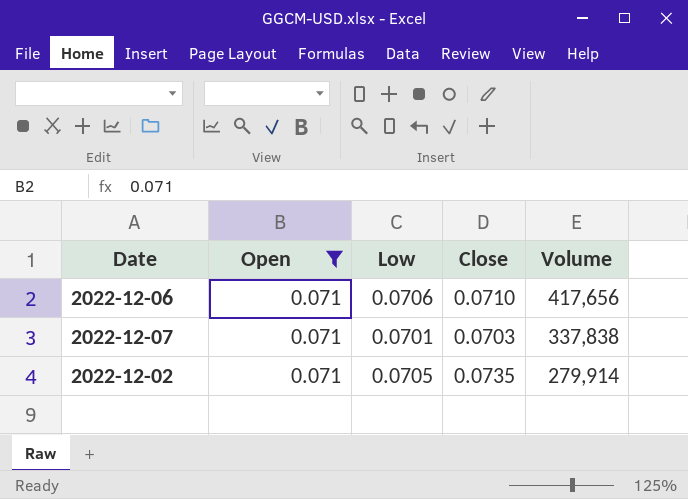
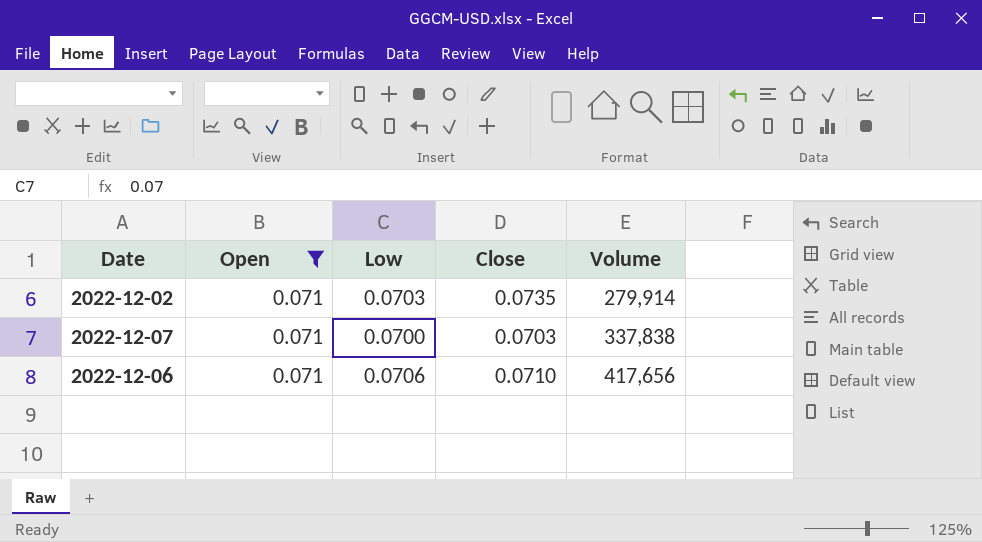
row order: Volume descending -> Volume ascending
2022-12-02 | Low: 0.0705 -> 0.0703
2022-12-07 | Low: 0.0701 -> 0.0700

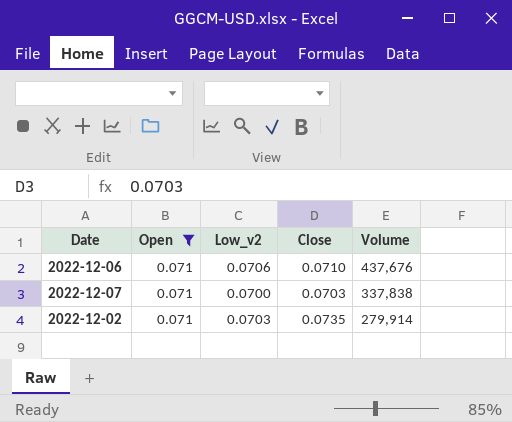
row order: Volume ascending -> Volume descending
column name: Low -> Low_v2
2022-12-06 | Volume: 417,656 -> 437,676

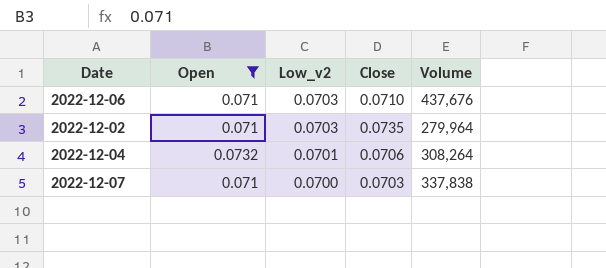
row order: Volume descending -> Low_v2 descending
2022-12-06 | Low_v2: 0.0706 -> 0.0703
2022-12-02 | Volume: 279,914 -> 279,964
row 2022-12-04: none -> 0.0732 | 0.0701 | 0.0706 | 308,264

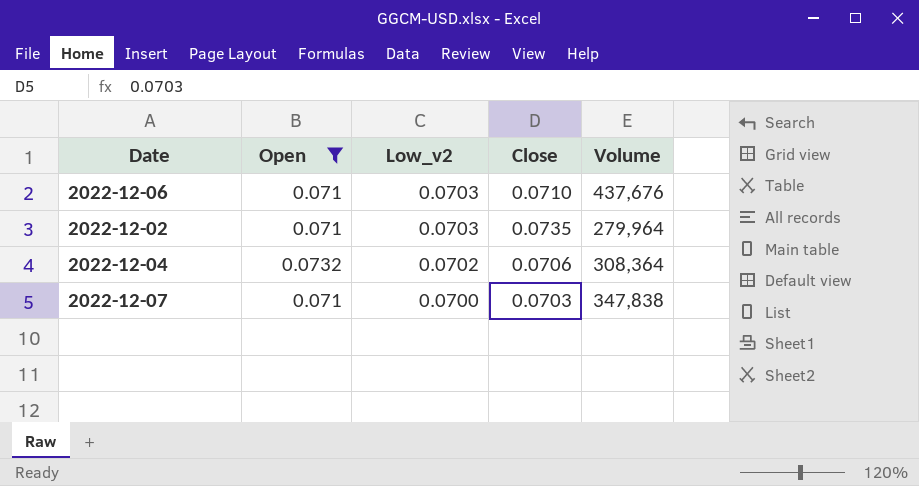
2022-12-04 | Low_v2: 0.0701 -> 0.0702
2022-12-04 | Volume: 308,264 -> 308,364
2022-12-07 | Volume: 337,838 -> 347,838

